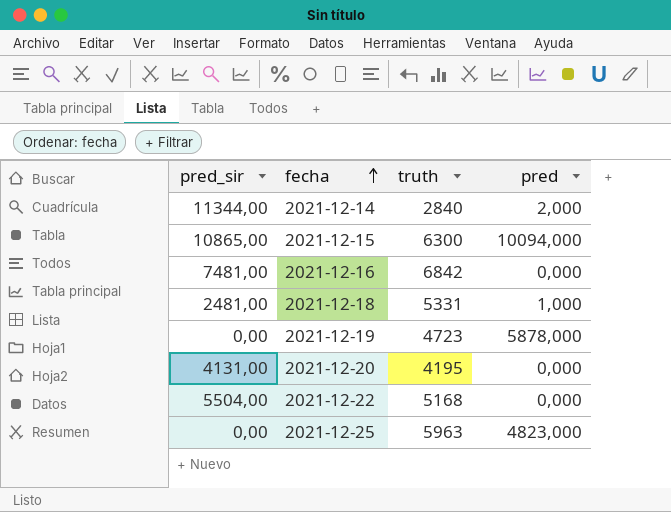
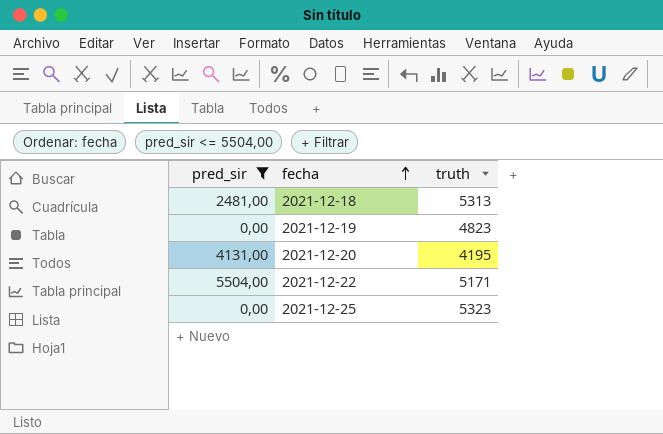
filter: none -> pred_sir <= 5504,00
column pred | position: 4 -> none
2021-12-18 | truth: 5331 -> 5313
2021-12-19 | truth: 4723 -> 4823
2021-12-22 | truth: 5168 -> 5171
2021-12-25 | truth: 5963 -> 5323

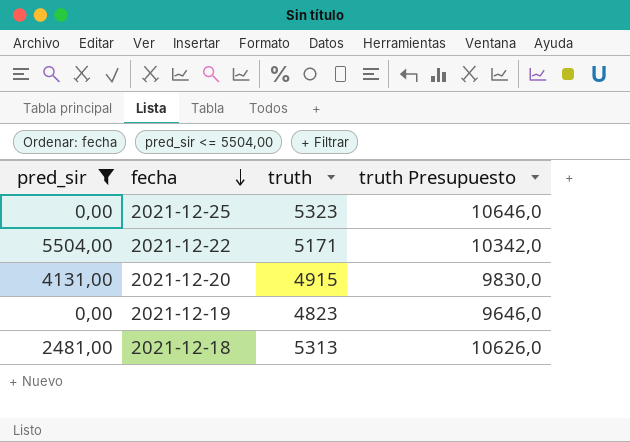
row order: fecha ascending -> fecha descending
column truth Presupuesto | formula: none -> [truth] * 2
2021-12-20 | truth: 4195 -> 4915

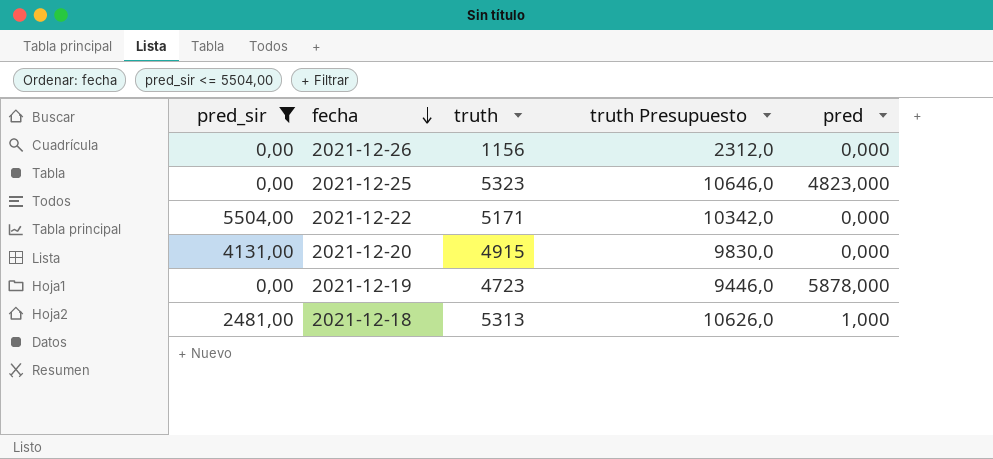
column pred | position: none -> 5
row 2021-12-26: none -> 0,00 | 1156 | 2312,0 | 0,000
2021-12-19 | truth: 4823 -> 4723
2021-12-19 | truth Presupuesto: 9646,0 -> 9446,0

